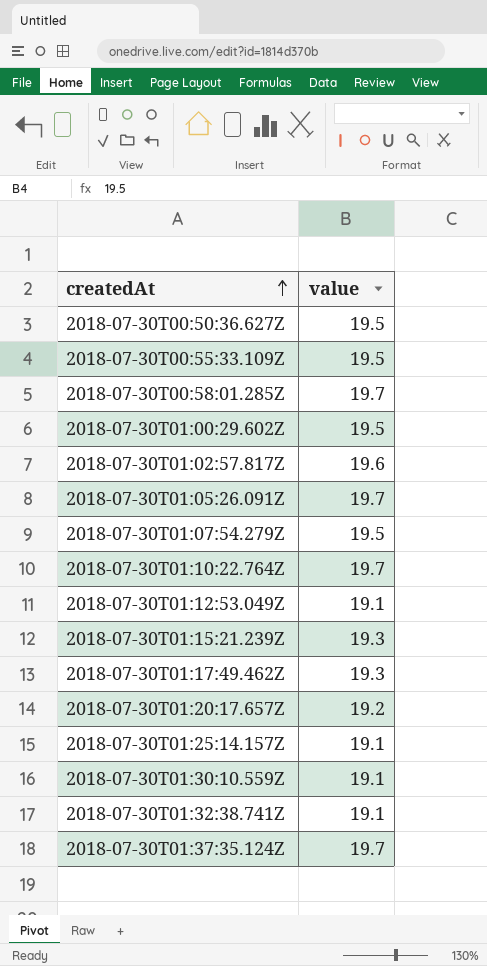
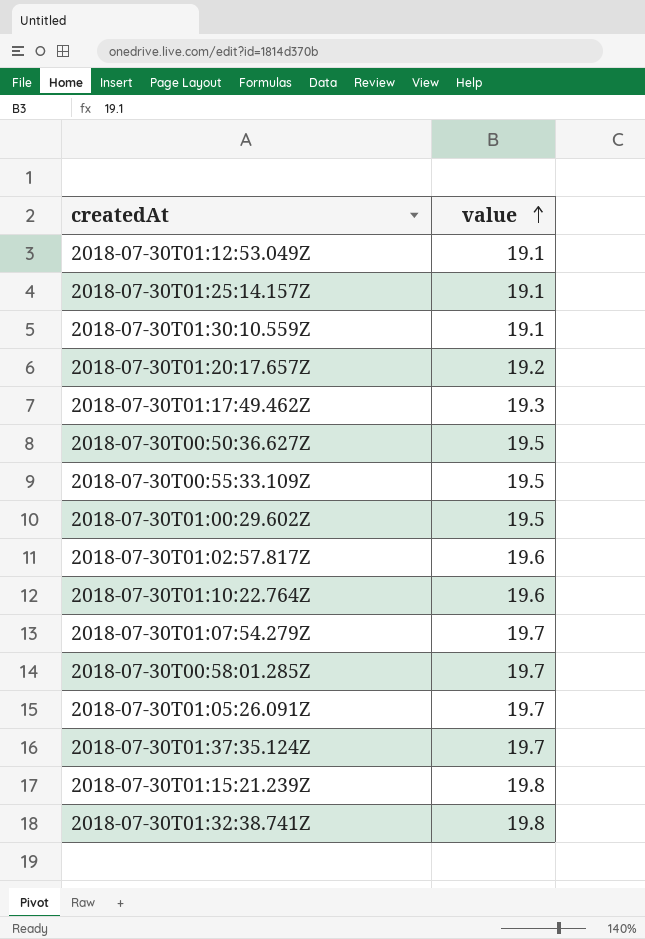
row order: createdAt ascending -> value ascending
2018-07-30T01:10:22.764Z | value: 19.7 -> 19.6
2018-07-30T01:07:54.279Z | value: 19.5 -> 19.7
2018-07-30T01:15:21.239Z | value: 19.3 -> 19.8
2018-07-30T01:32:38.741Z | value: 19.1 -> 19.8

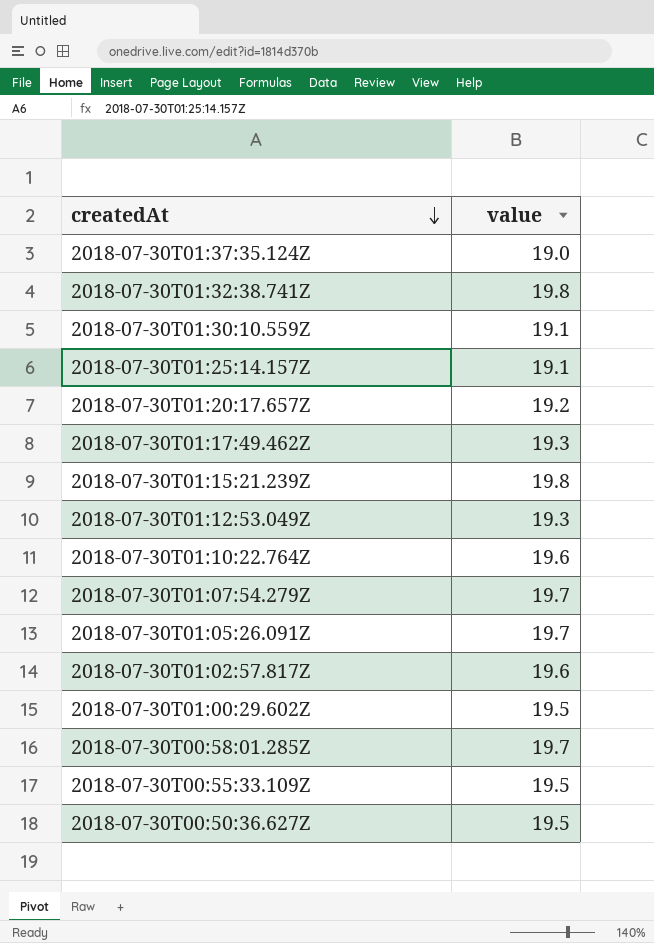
row order: value ascending -> createdAt descending
2018-07-30T01:37:35.124Z | value: 19.7 -> 19.0
2018-07-30T01:12:53.049Z | value: 19.1 -> 19.3

